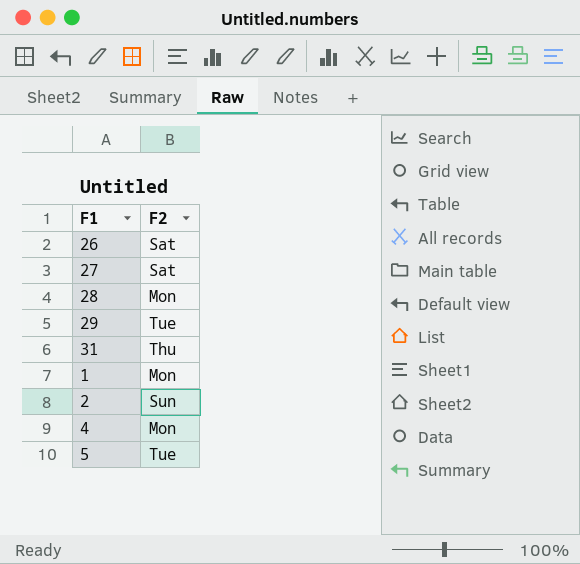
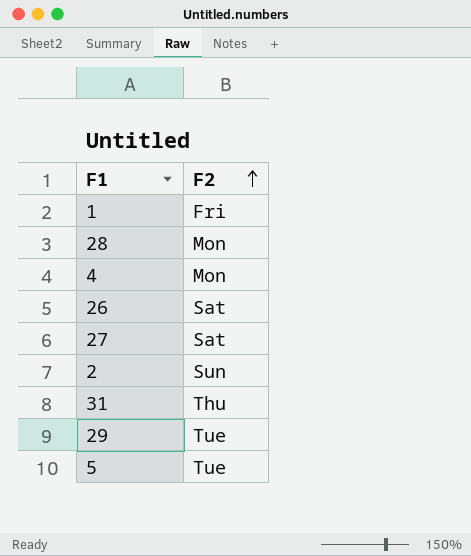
row order: none -> F2 ascending
1 | F2: Mon -> Fri

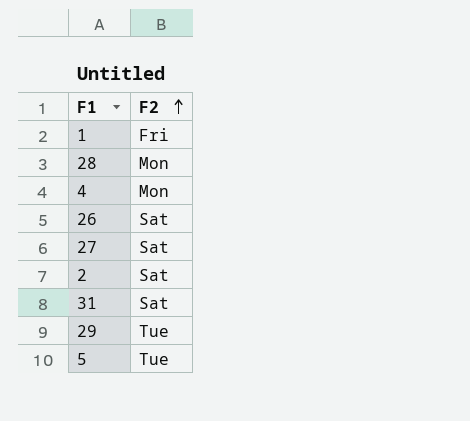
2 | F2: Sun -> Sat
31 | F2: Thu -> Sat

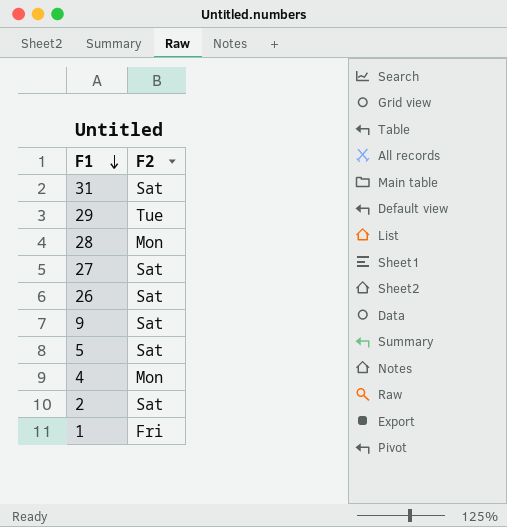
row order: F2 ascending -> F1 descending
row 9: none -> Sat
5 | F2: Tue -> Sat

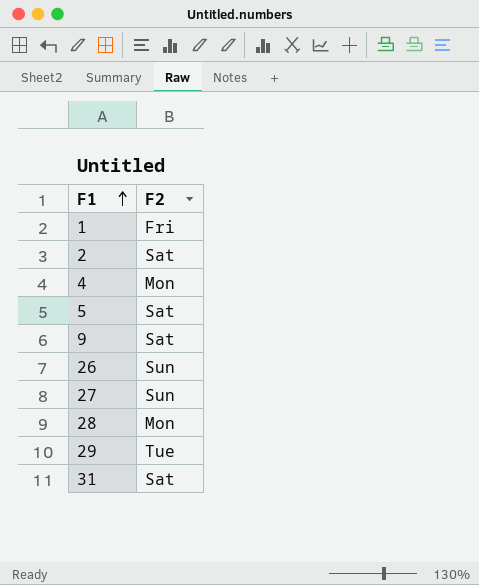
row order: F1 descending -> F1 ascending
26 | F2: Sat -> Sun
27 | F2: Sat -> Sun

